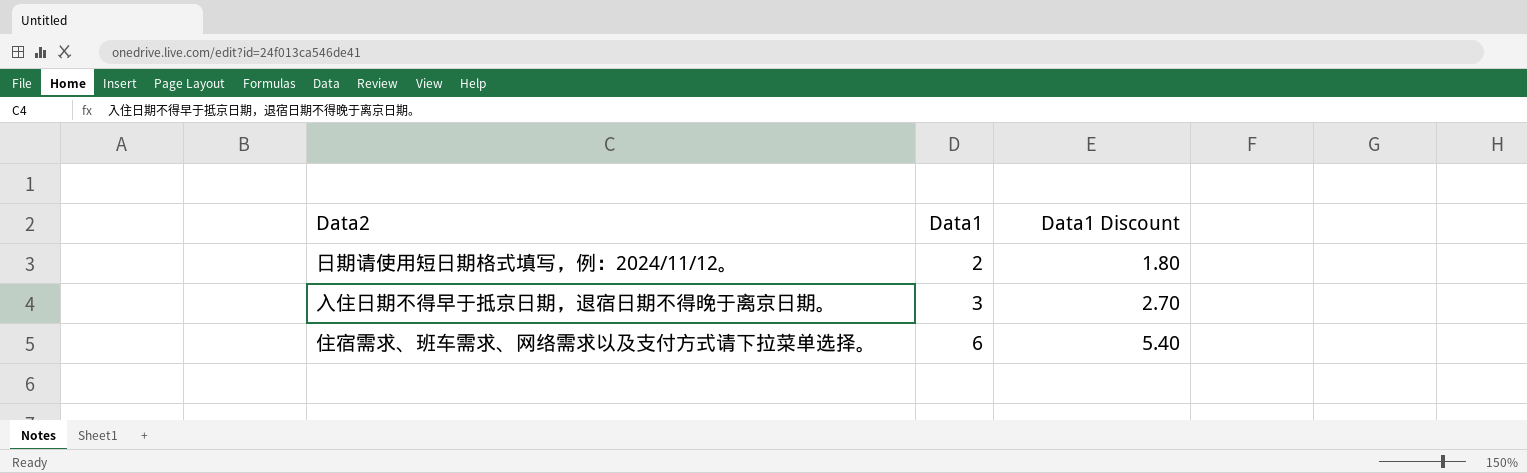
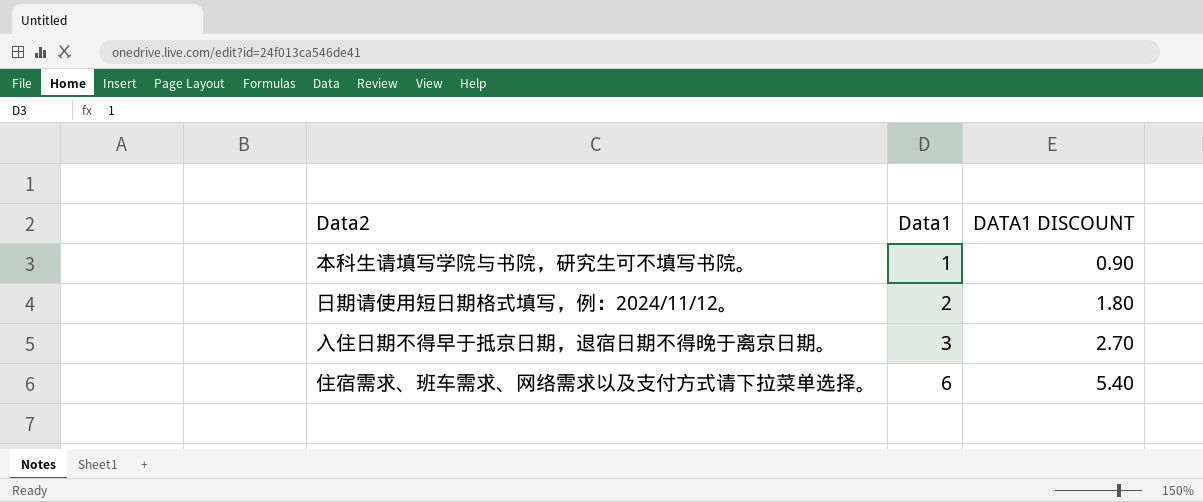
column name: Data1 Discount -> DATA1 DISCOUNT
row 本科生请填写学院与书院，研究生可不填写书院。: none -> 1 | 0.90

